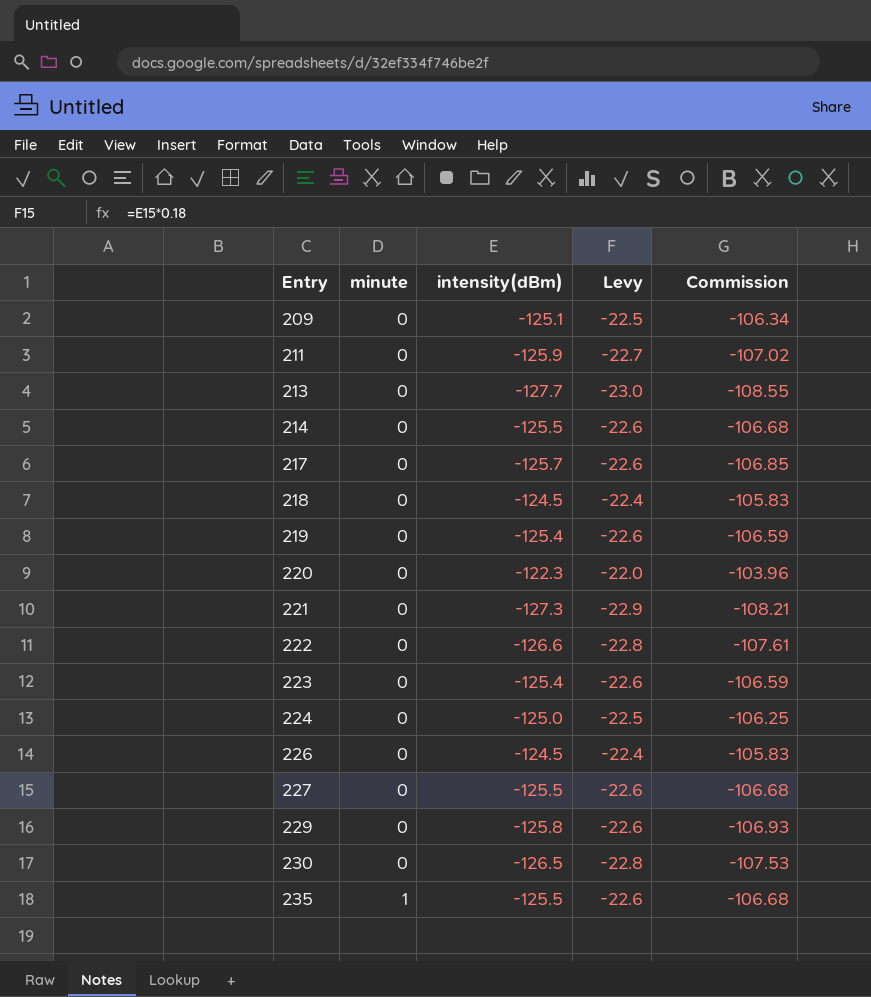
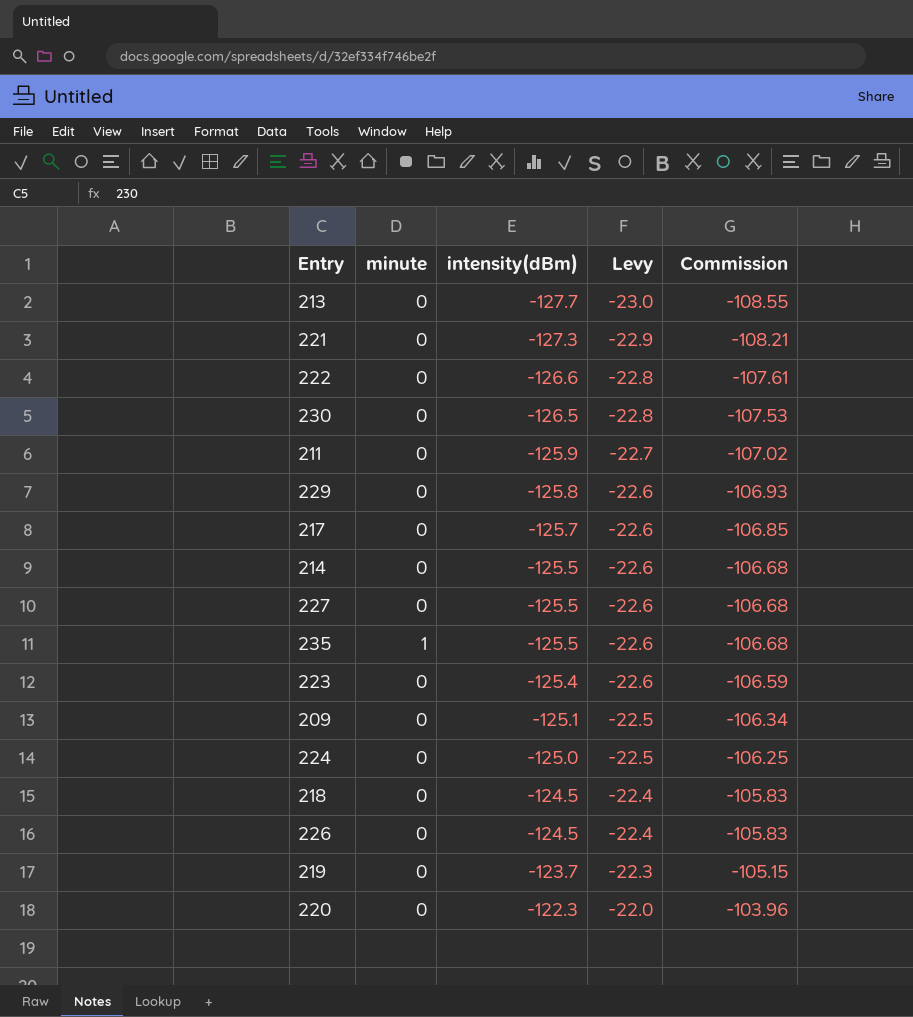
row order: Entry ascending -> intensity(dBm) ascending
219 | intensity(dBm): -125.4 -> -123.7
219 | Levy: -22.6 -> -22.3
219 | Commission: -106.59 -> -105.15

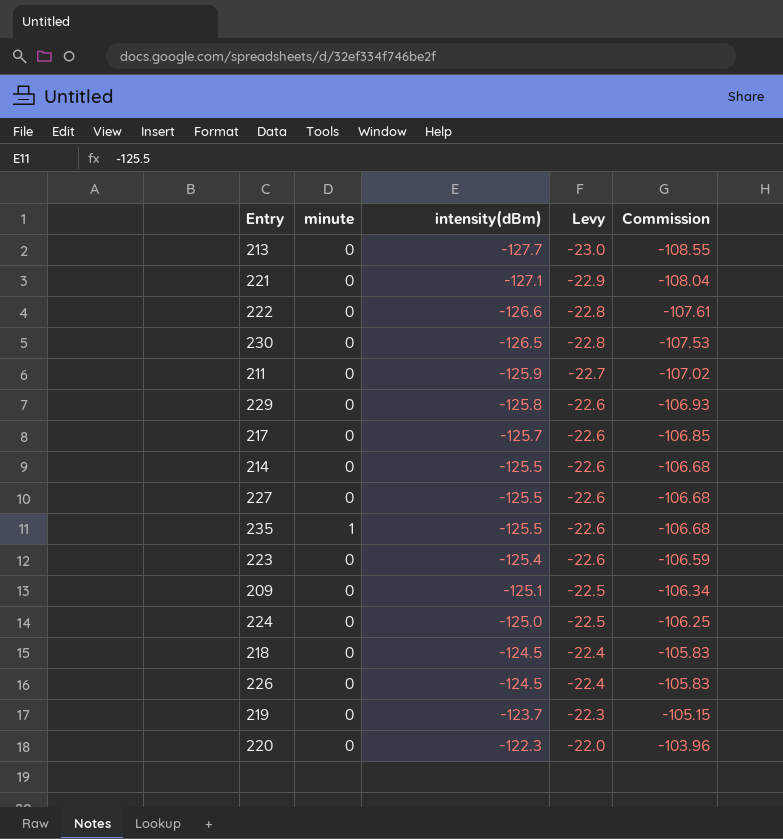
221 | intensity(dBm): -127.3 -> -127.1
221 | Commission: -108.21 -> -108.04

